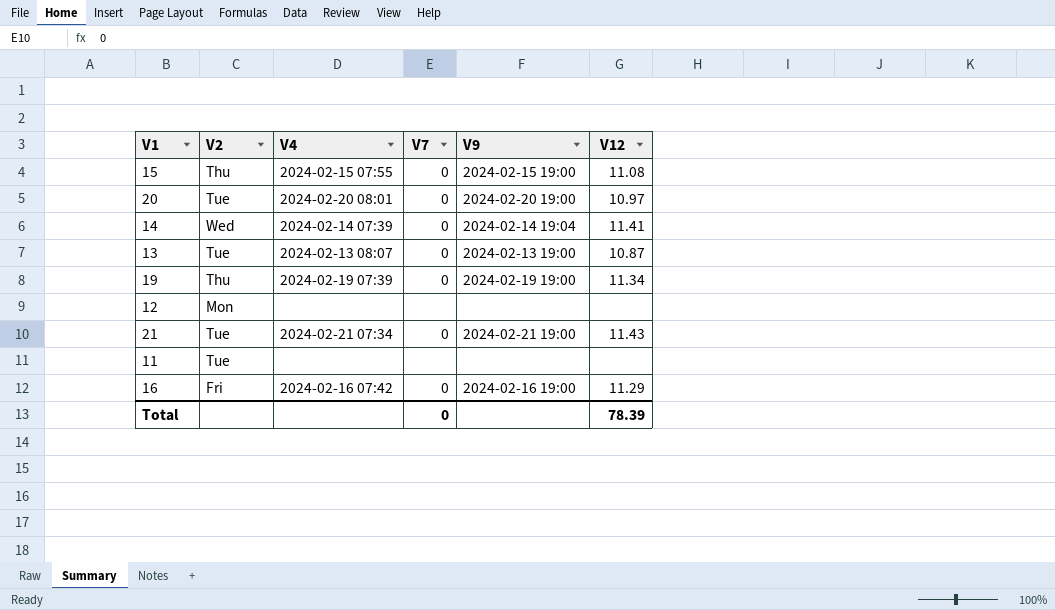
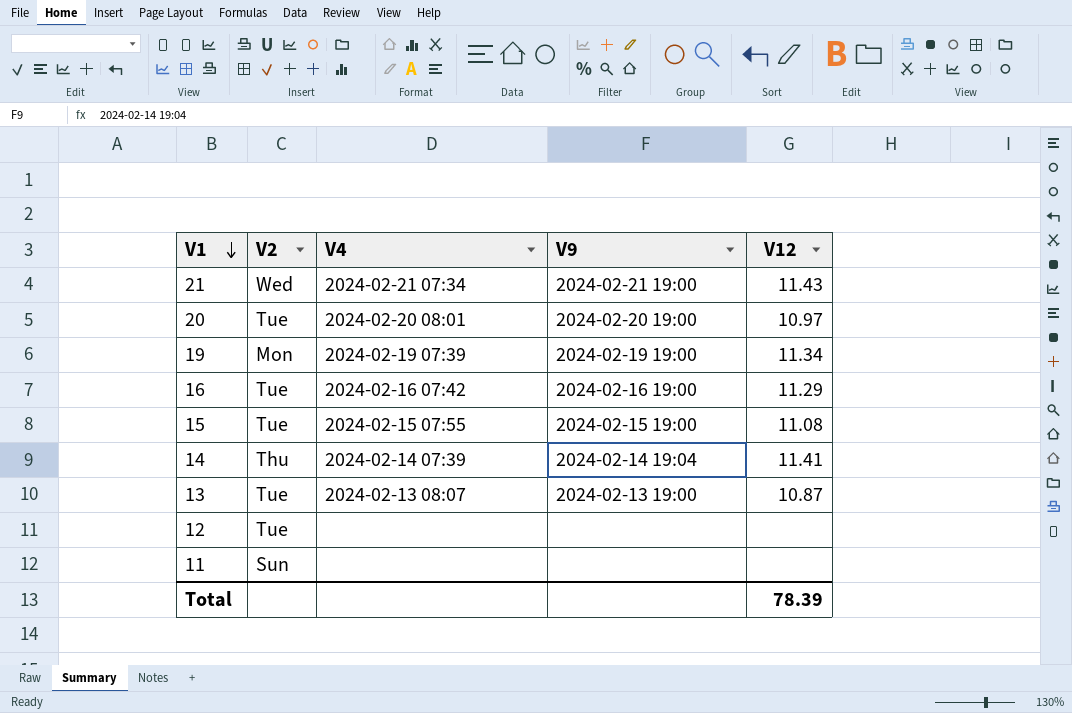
row order: none -> V1 descending
column V7 | position: 4 -> none
21 | V2: Tue -> Wed
19 | V2: Thu -> Mon
16 | V2: Fri -> Tue
15 | V2: Thu -> Tue
14 | V2: Wed -> Thu
12 | V2: Mon -> Tue
11 | V2: Tue -> Sun

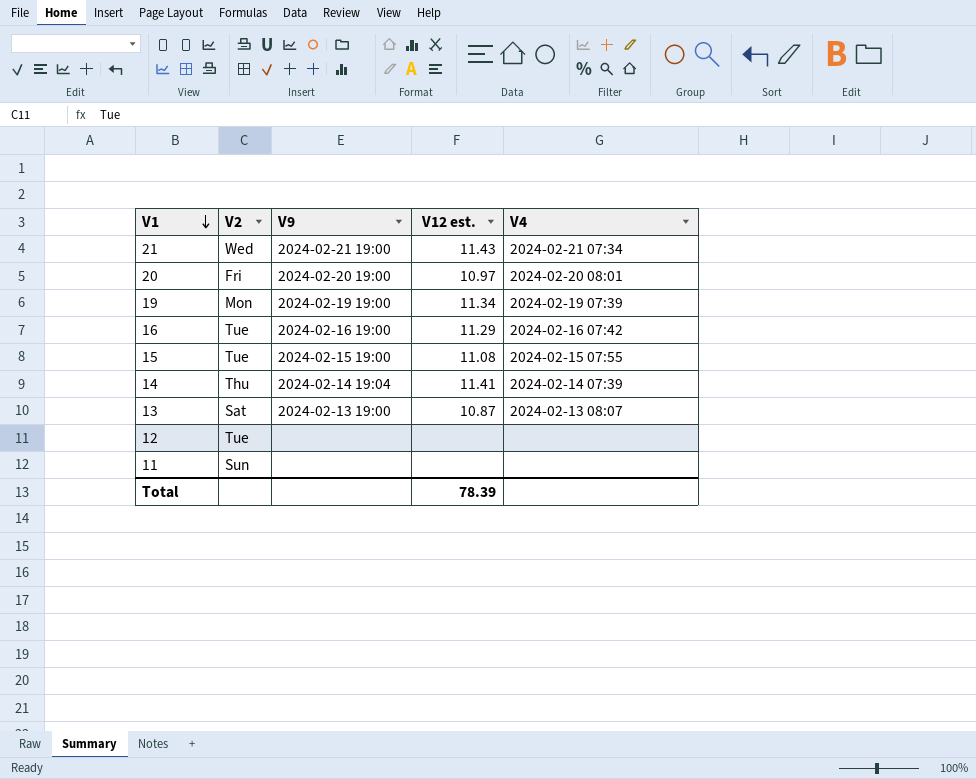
column name: V12 -> V12 est.
column V4 | position: 3 -> 5
20 | V2: Tue -> Fri
13 | V2: Tue -> Sat

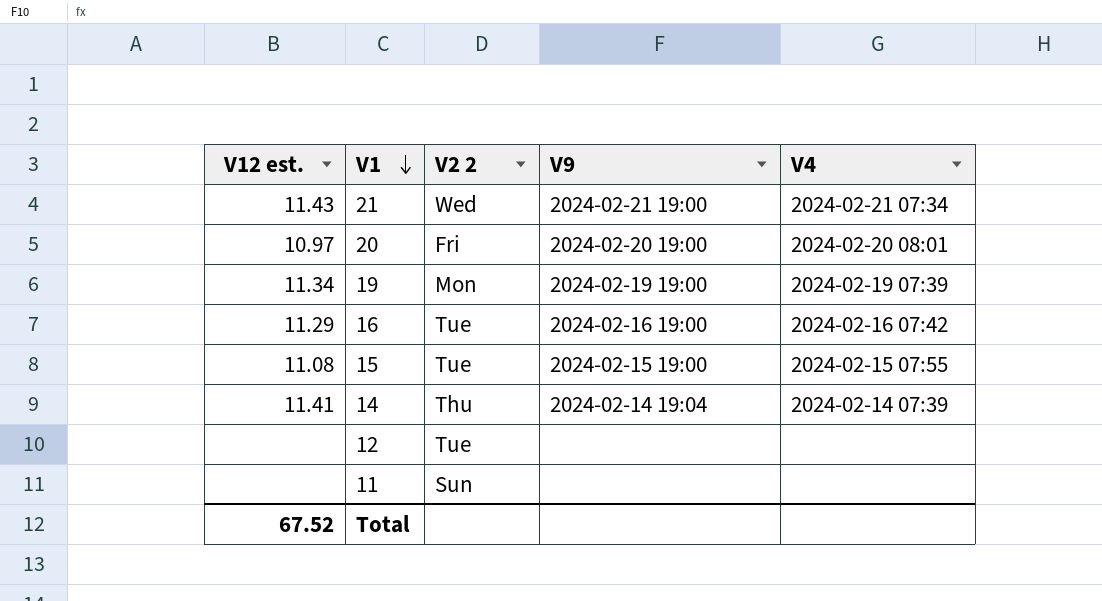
column V12 est. | position: 4 -> 1
column name: V2 -> V2 2
row 13: Sat | 2024-02-13 19:00 | 10.87 | 2024-02-13 08:07 -> none
Total | V12 est.: 78.39 -> 67.52

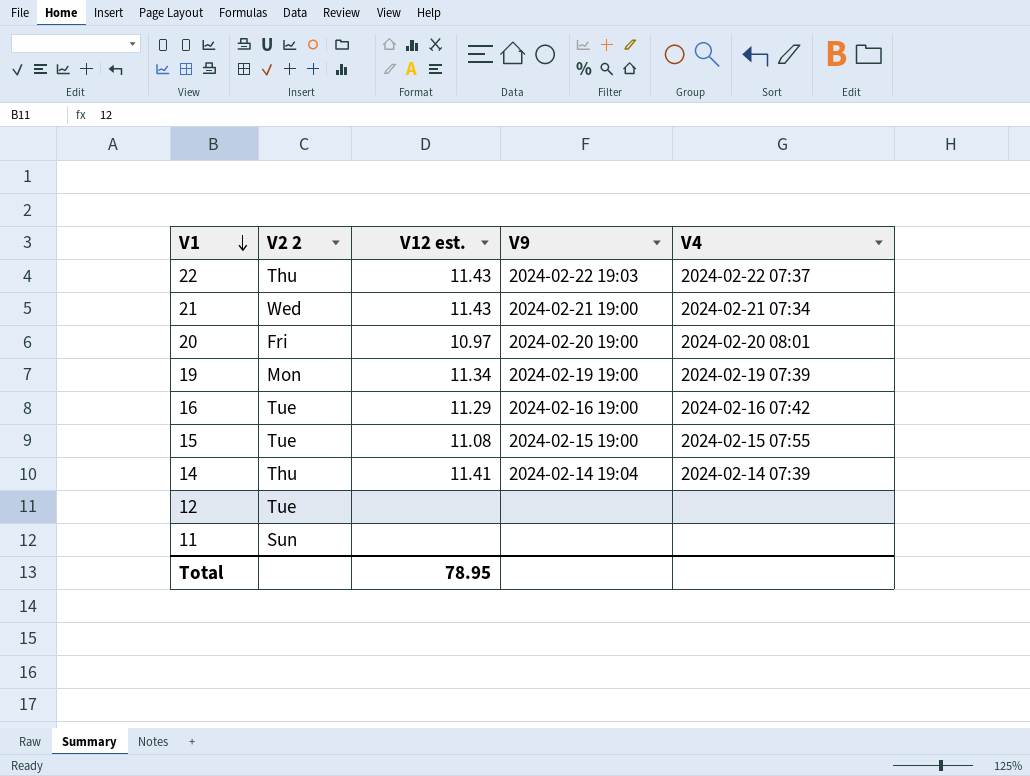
column V12 est. | position: 1 -> 3
row 22: none -> Thu | 11.43 | 2024-02-22 19:03 | 2024-02-22 07:37
Total | V12 est.: 67.52 -> 78.95

